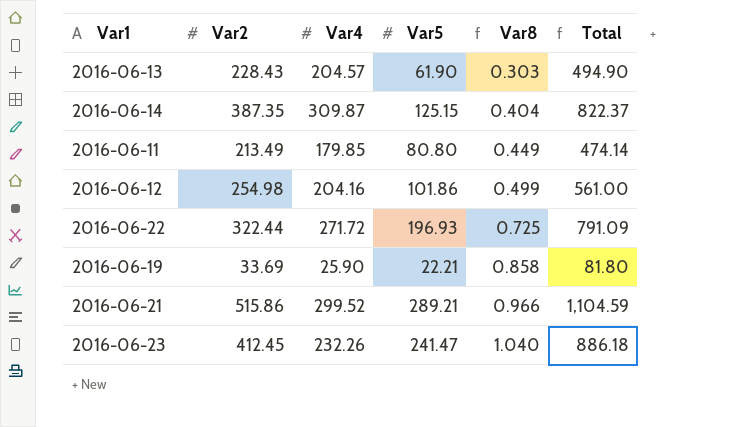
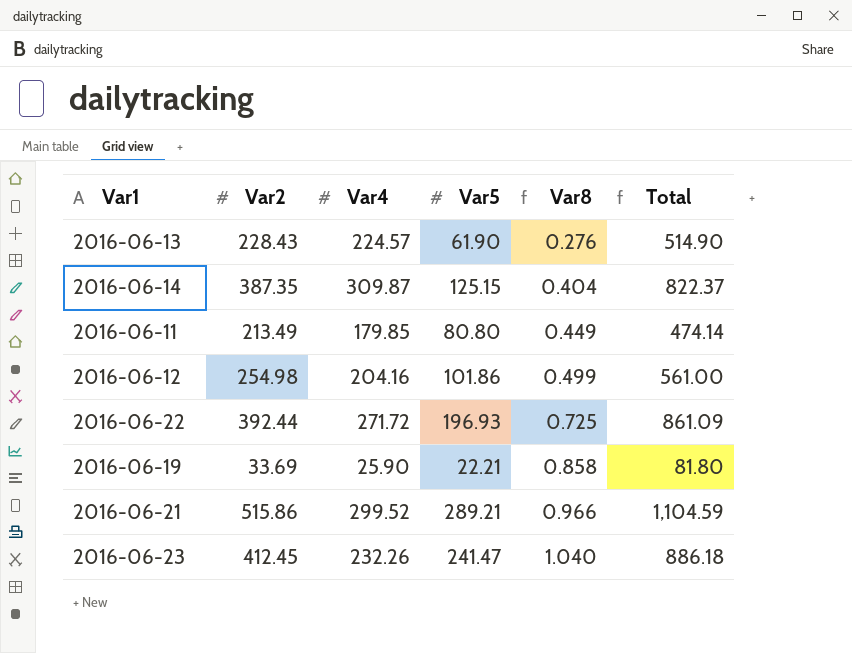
2016-06-13 | Var4: 204.57 -> 224.57
2016-06-13 | Var8: 0.303 -> 0.276
2016-06-13 | Total: 494.90 -> 514.90
2016-06-22 | Var2: 322.44 -> 392.44
2016-06-22 | Total: 791.09 -> 861.09

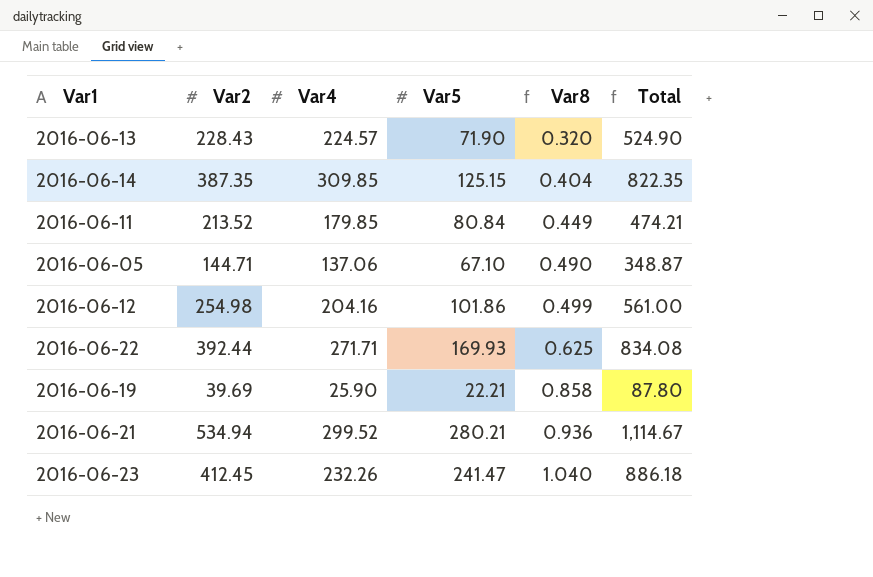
2016-06-13 | Var5: 61.90 -> 71.90
2016-06-13 | Var8: 0.276 -> 0.320
2016-06-13 | Total: 514.90 -> 524.90
2016-06-14 | Var4: 309.87 -> 309.85
2016-06-14 | Total: 822.37 -> 822.35
2016-06-11 | Var2: 213.49 -> 213.52
2016-06-11 | Var5: 80.80 -> 80.84
2016-06-11 | Total: 474.14 -> 474.21
row 2016-06-05: none -> 144.71 | 137.06 | 67.10 | 0.490 | 348.87
2016-06-22 | Var4: 271.72 -> 271.71
2016-06-22 | Var5: 196.93 -> 169.93
2016-06-22 | Var8: 0.725 -> 0.625
2016-06-22 | Total: 861.09 -> 834.08
2016-06-19 | Var2: 33.69 -> 39.69
2016-06-19 | Total: 81.80 -> 87.80
2016-06-21 | Var2: 515.86 -> 534.94
2016-06-21 | Var5: 289.21 -> 280.21
2016-06-21 | Var8: 0.966 -> 0.936
2016-06-21 | Total: 1,104.59 -> 1,114.67

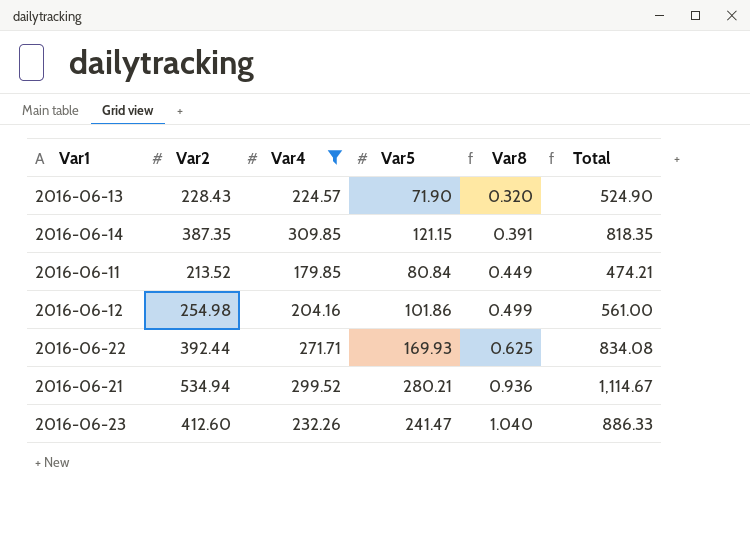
filter: none -> Var4 >= 179.85
2016-06-14 | Var5: 125.15 -> 121.15
2016-06-14 | Var8: 0.404 -> 0.391
2016-06-14 | Total: 822.35 -> 818.35
2016-06-23 | Var2: 412.45 -> 412.60
2016-06-23 | Total: 886.18 -> 886.33

